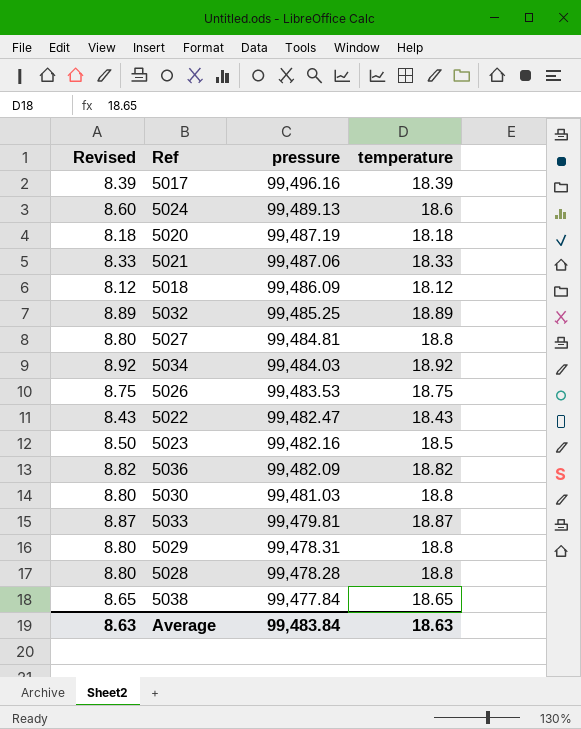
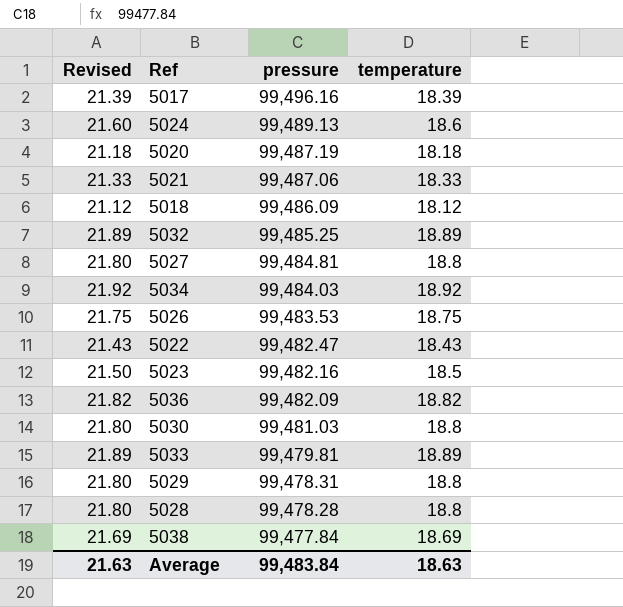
column Revised | formula: [temperature] - 10 -> [temperature] + 3
5033 | temperature: 18.87 -> 18.89
5038 | temperature: 18.65 -> 18.69
Average | Revised: 8.63 -> 21.63

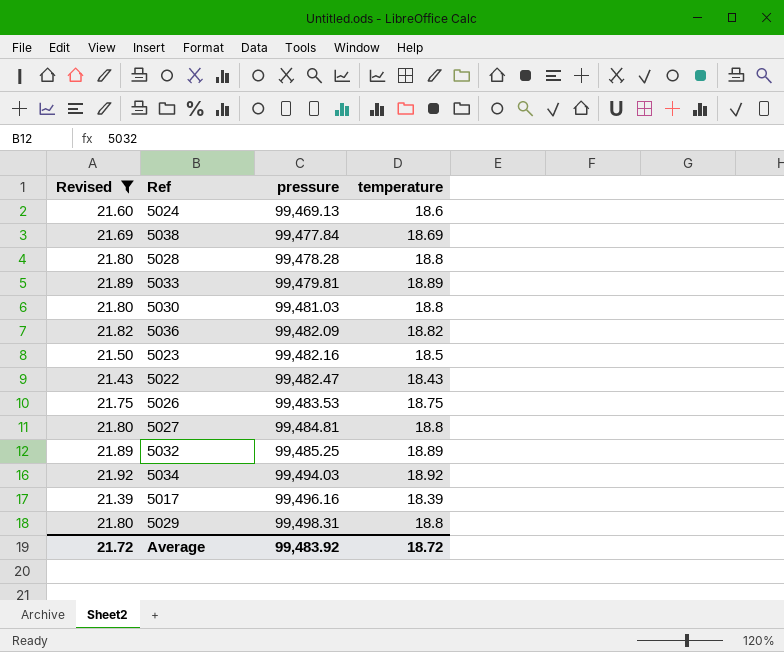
filter: none -> Revised >= 21.39
row order: pressure descending -> pressure ascending
5024 | pressure: 99,489.13 -> 99,469.13
5034 | pressure: 99,484.03 -> 99,494.03
5029 | pressure: 99,478.31 -> 99,498.31
Average | Revised: 21.63 -> 21.72
Average | pressure: 99,483.84 -> 99,483.92
Average | temperature: 18.63 -> 18.72

